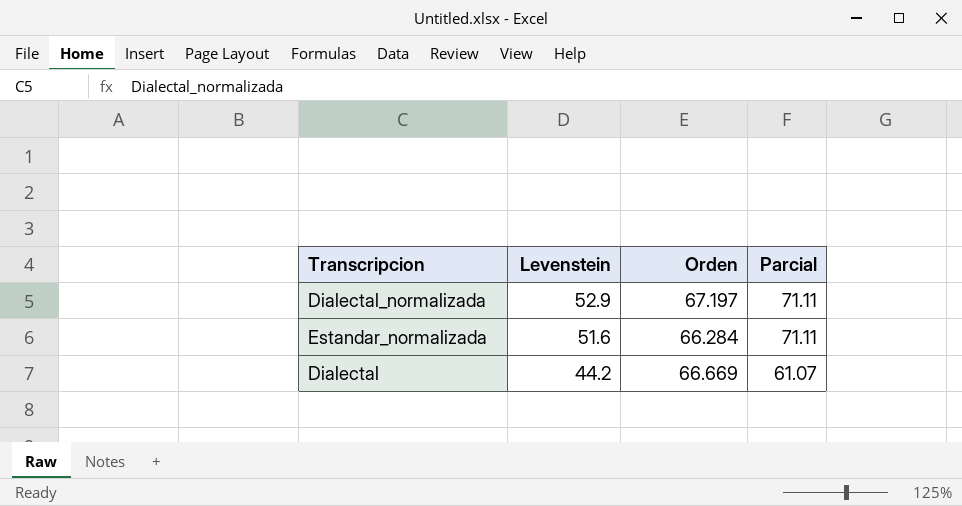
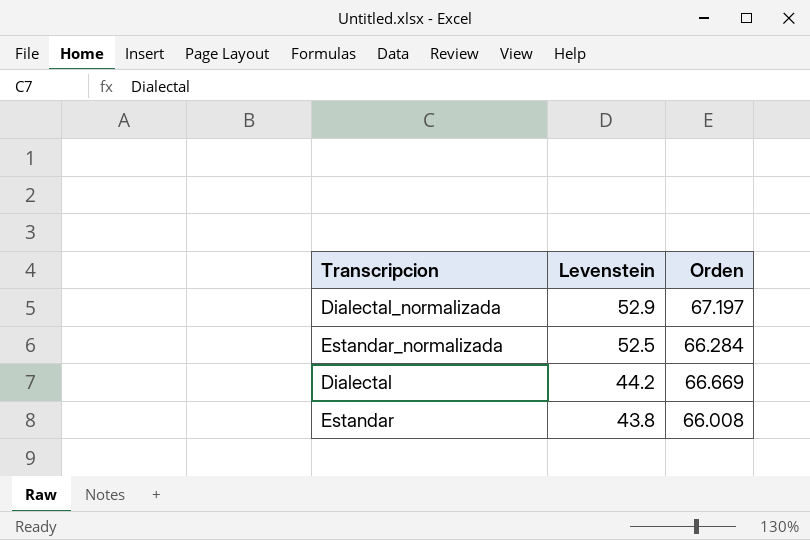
column Parcial | position: 4 -> none
Estandar_normalizada | Levenstein: 51.6 -> 52.5
row Estandar: none -> 43.8 | 66.008

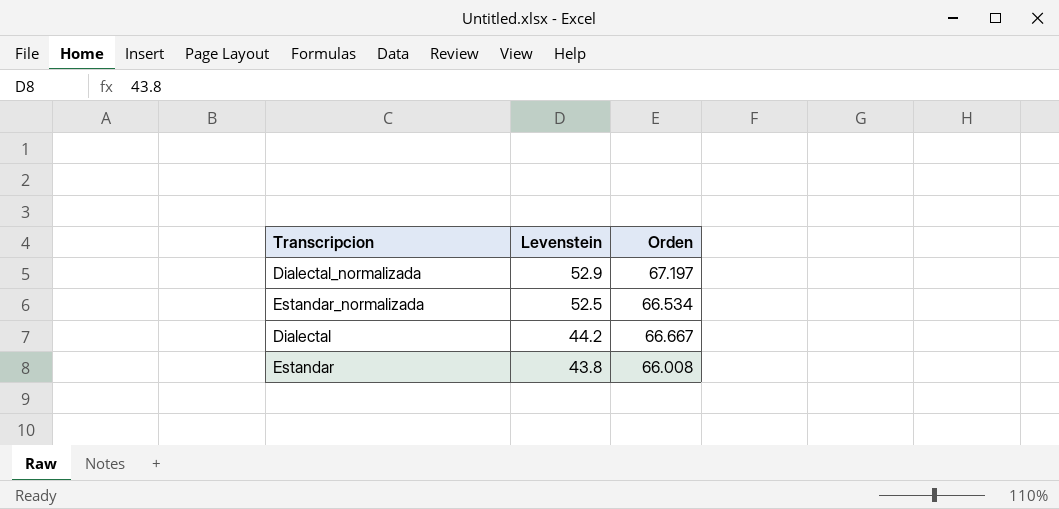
Estandar_normalizada | Orden: 66.284 -> 66.534
Dialectal | Orden: 66.669 -> 66.667

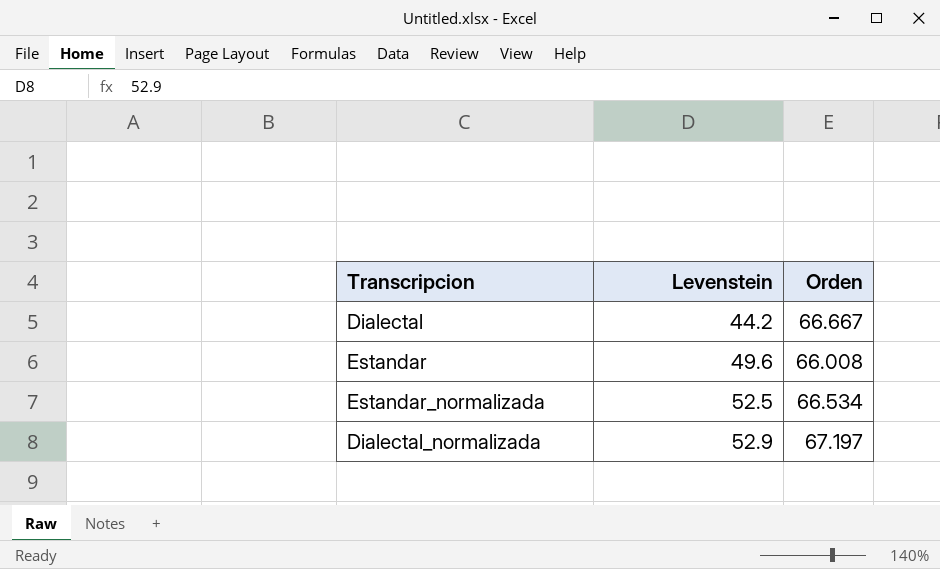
row order: Levenstein descending -> Levenstein ascending
Estandar | Levenstein: 43.8 -> 49.6

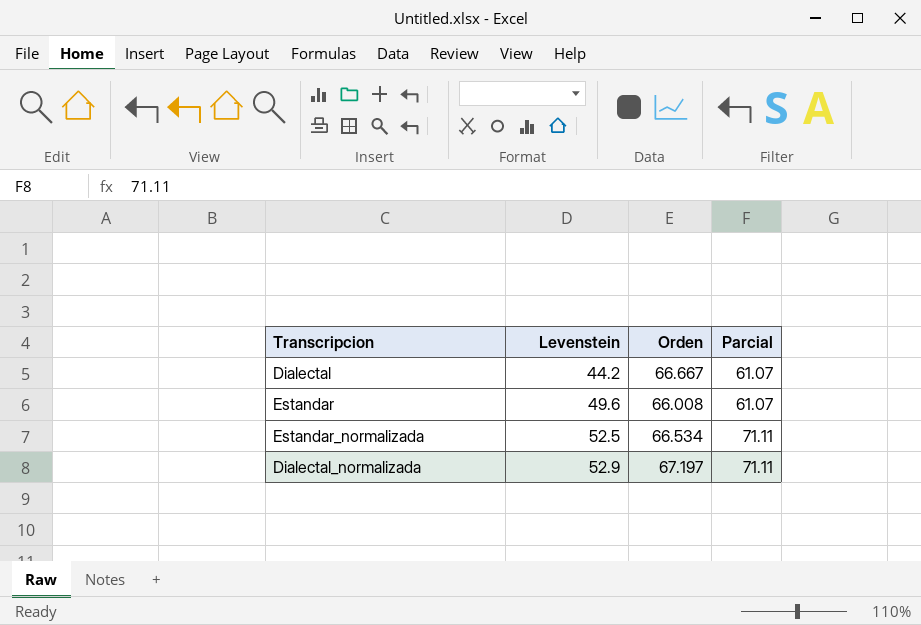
column Parcial | position: none -> 4

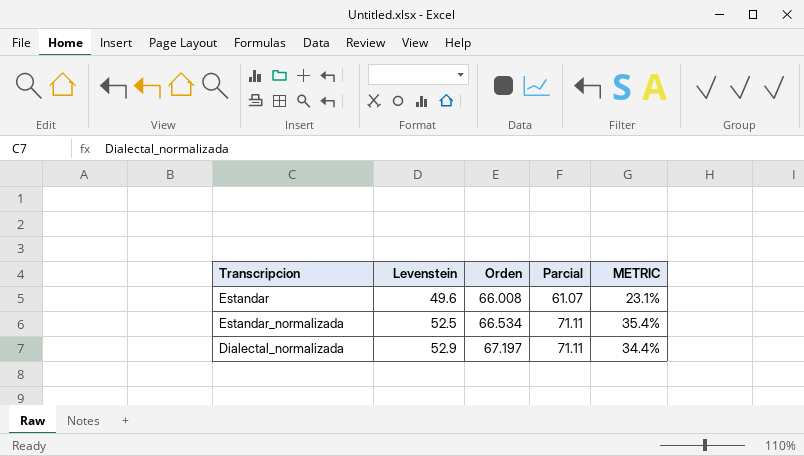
column METRIC | formula: none -> ([Parcial] - [Levenstein]) / [Levenstein]
row Dialectal: 44.2 | 66.667 | 61.07 -> none

